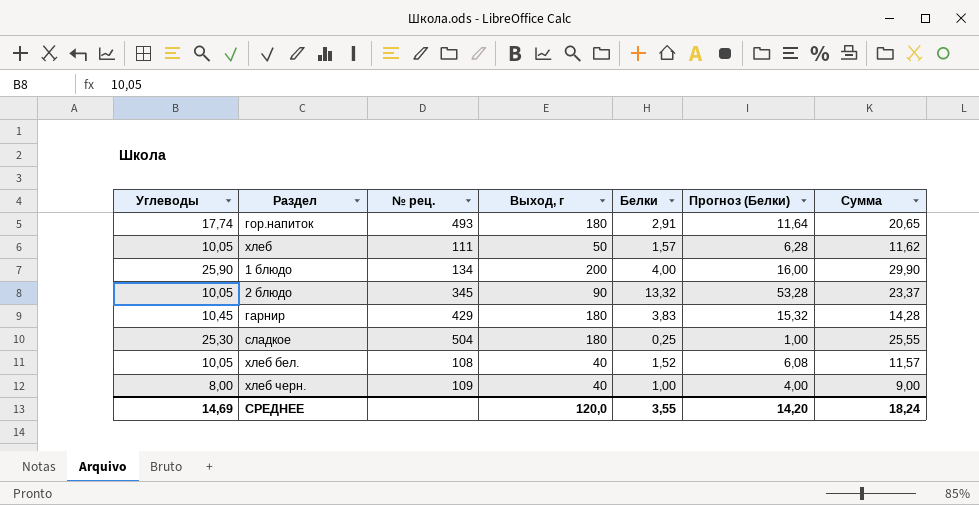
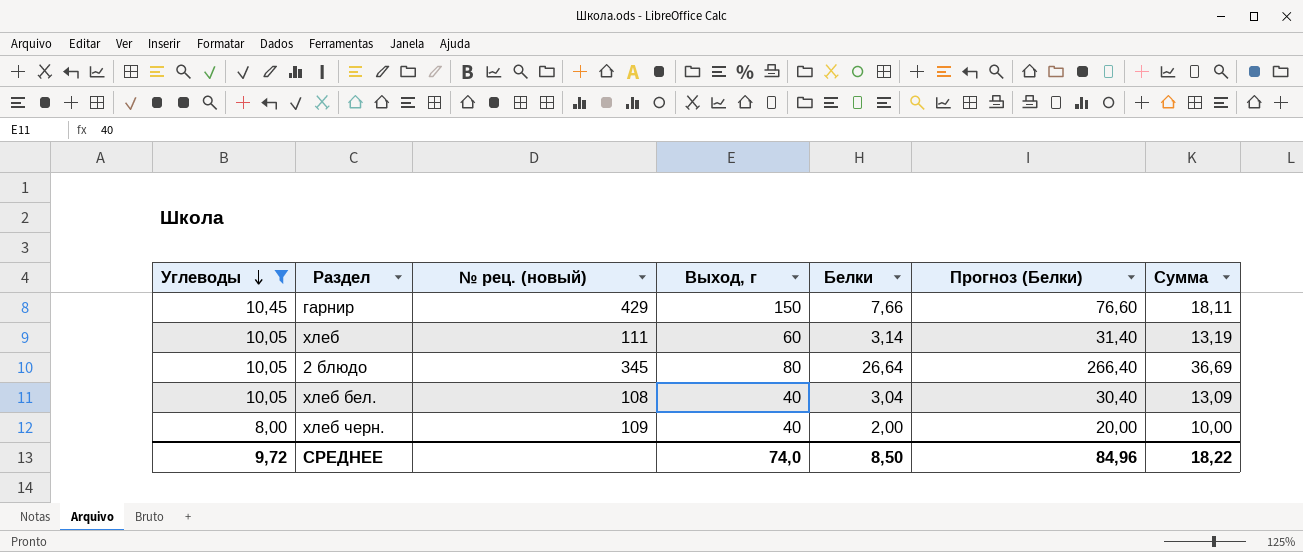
filter: none -> Углеводы <= 10,45
row order: none -> Углеводы descending
column name: № рец. -> № рец. (новый)
column Прогноз (Белки) | formula: [Белки] * 4 -> [Белки] * 10
гарнир | Выход, г: 180 -> 150
гарнир | Белки: 3,83 -> 7,66
гарнир | Сумма: 14,28 -> 18,11
хлеб | Выход, г: 50 -> 60
хлеб | Белки: 1,57 -> 3,14
хлеб | Сумма: 11,62 -> 13,19
2 блюдо | Выход, г: 90 -> 80
2 блюдо | Белки: 13,32 -> 26,64
2 блюдо | Сумма: 23,37 -> 36,69
хлеб бел. | Белки: 1,52 -> 3,04
хлеб бел. | Сумма: 11,57 -> 13,09
хлеб черн. | Белки: 1,00 -> 2,00
хлеб черн. | Сумма: 9,00 -> 10,00
СРЕДНЕЕ | Углеводы: 14,69 -> 9,72
СРЕДНЕЕ | Выход, г: 120,0 -> 74,0
СРЕДНЕЕ | Белки: 3,55 -> 8,50
СРЕДНЕЕ | Прогноз (Белки): 14,20 -> 84,96
СРЕДНЕЕ | Сумма: 18,24 -> 18,22

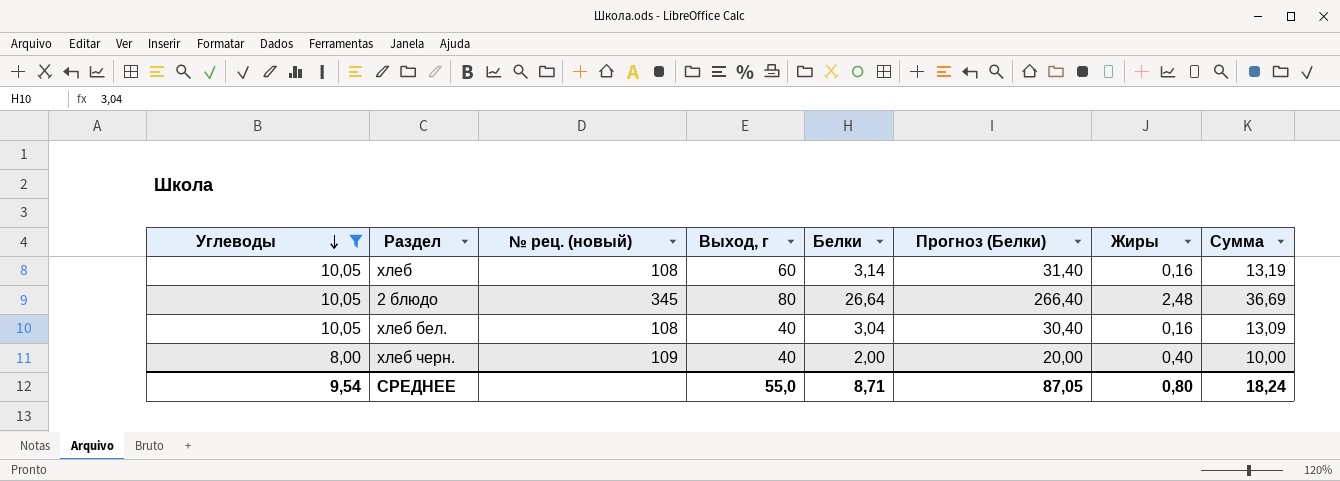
column Жиры | position: none -> 7
row гарнир: 10,45 | 429 | 150 | 7,66 | 76,60 | 18,11 -> none
хлеб | № рец. (новый): 111 -> 108
СРЕДНЕЕ | Углеводы: 9,72 -> 9,54
СРЕДНЕЕ | Выход, г: 74,0 -> 55,0
СРЕДНЕЕ | Белки: 8,50 -> 8,71
СРЕДНЕЕ | Прогноз (Белки): 84,96 -> 87,05
СРЕДНЕЕ | Сумма: 18,22 -> 18,24

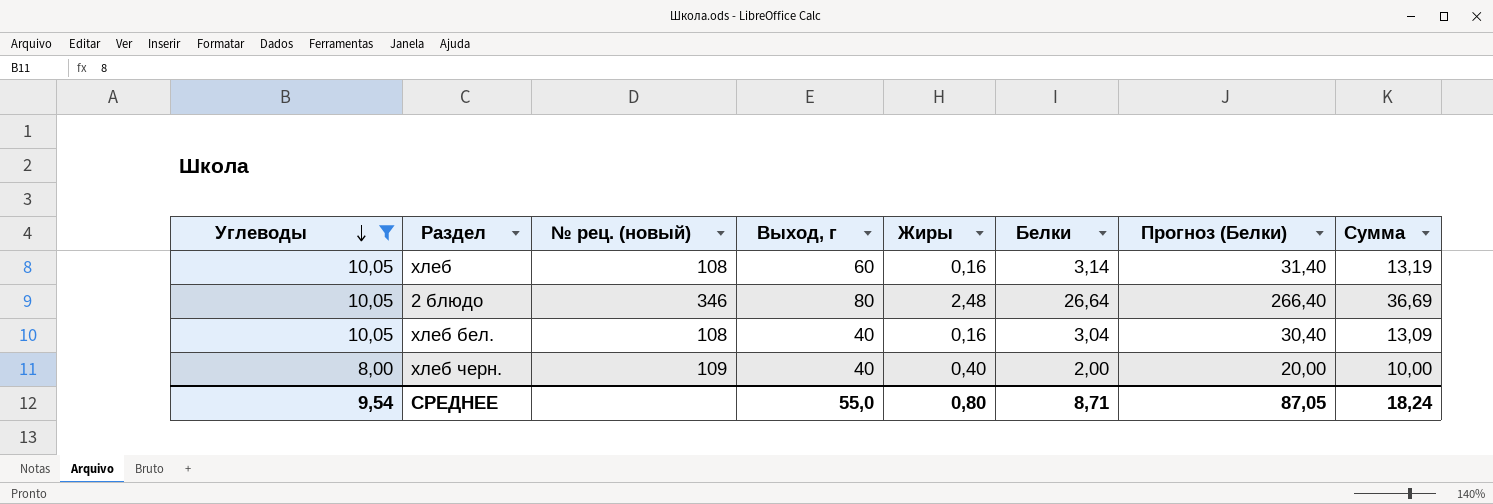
column Жиры | position: 7 -> 5
2 блюдо | № рец. (новый): 345 -> 346

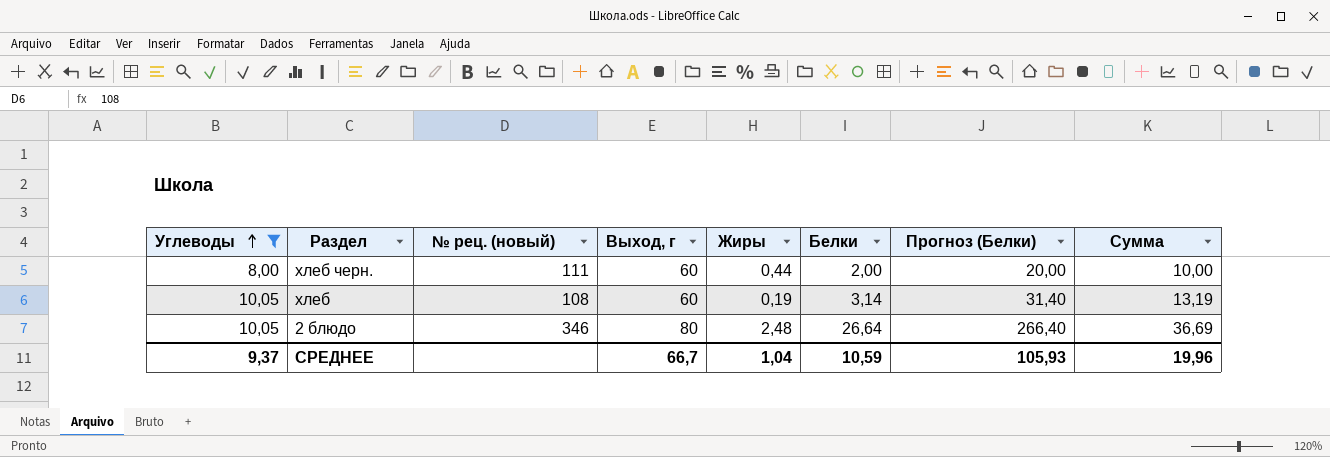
row order: Углеводы descending -> Углеводы ascending
row хлеб бел.: 10,05 | 108 | 40 | 0,16 | 3,04 | 30,40 | 13,09 -> none
хлеб черн. | № рец. (новый): 109 -> 111
хлеб черн. | Выход, г: 40 -> 60
хлеб черн. | Жиры: 0,40 -> 0,44
хлеб | Жиры: 0,16 -> 0,19
СРЕДНЕЕ | Углеводы: 9,54 -> 9,37
СРЕДНЕЕ | Выход, г: 55,0 -> 66,7
СРЕДНЕЕ | Жиры: 0,80 -> 1,04
СРЕДНЕЕ | Белки: 8,71 -> 10,59
СРЕДНЕЕ | Прогноз (Белки): 87,05 -> 105,93
СРЕДНЕЕ | Сумма: 18,24 -> 19,96

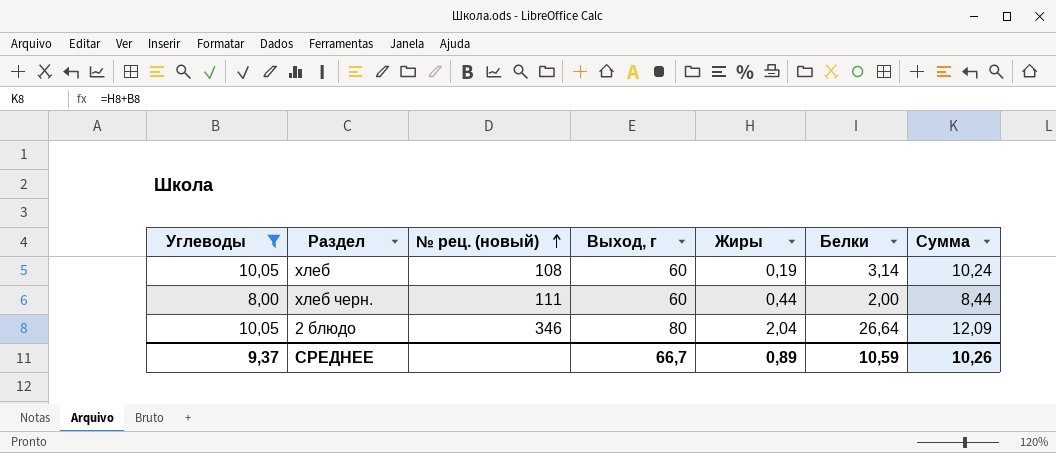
row order: Углеводы ascending -> № рец. (новый) ascending
column Прогноз (Белки) | formula: [Белки] * 10 -> none
column Сумма | formula: [Углеводы] + [Белки] -> [Углеводы] + [Жиры]
2 блюдо | Жиры: 2,48 -> 2,04
СРЕДНЕЕ | Жиры: 1,04 -> 0,89
СРЕДНЕЕ | Сумма: 19,96 -> 10,26

